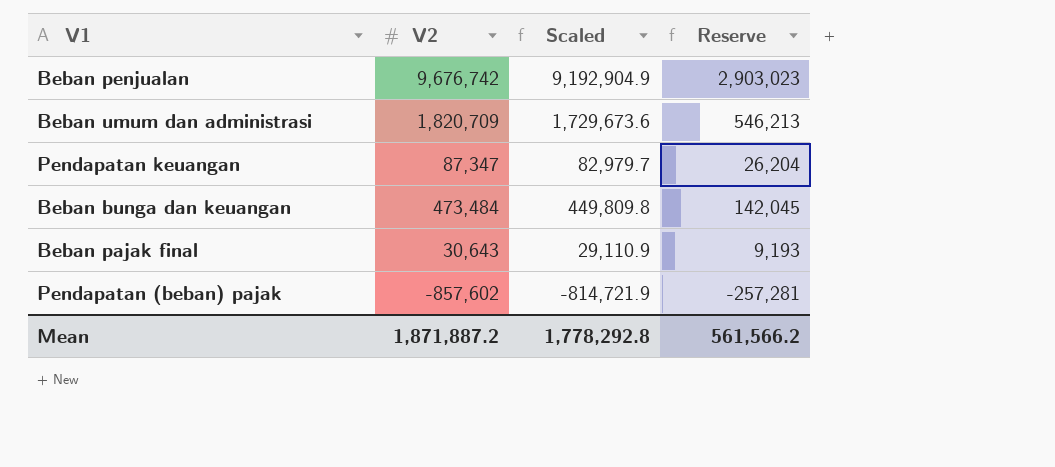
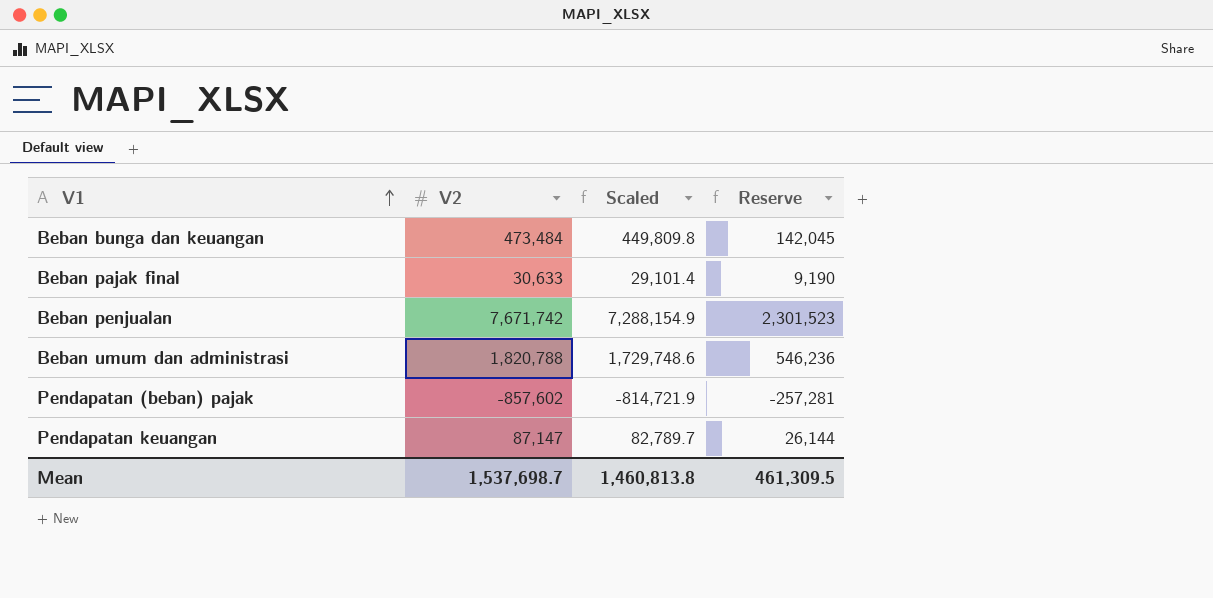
row order: none -> V1 ascending
Beban pajak final | V2: 30,643 -> 30,633
Beban pajak final | Scaled: 29,110.9 -> 29,101.4
Beban pajak final | Reserve: 9,193 -> 9,190
Beban penjualan | V2: 9,676,742 -> 7,671,742
Beban penjualan | Scaled: 9,192,904.9 -> 7,288,154.9
Beban penjualan | Reserve: 2,903,023 -> 2,301,523
Beban umum dan administrasi | V2: 1,820,709 -> 1,820,788
Beban umum dan administrasi | Scaled: 1,729,673.6 -> 1,729,748.6
Beban umum dan administrasi | Reserve: 546,213 -> 546,236
Pendapatan keuangan | V2: 87,347 -> 87,147
Pendapatan keuangan | Scaled: 82,979.7 -> 82,789.7
Pendapatan keuangan | Reserve: 26,204 -> 26,144
Mean | V2: 1,871,887.2 -> 1,537,698.7
Mean | Scaled: 1,778,292.8 -> 1,460,813.8
Mean | Reserve: 561,566.2 -> 461,309.5

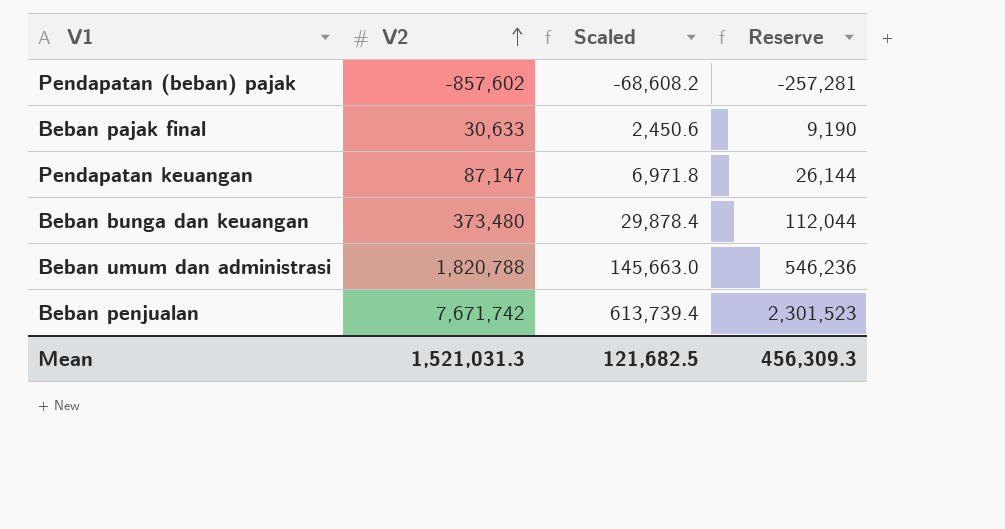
row order: V1 ascending -> V2 ascending
column Scaled | formula: [V2] * 0.95 -> [V2] * 0.08
Beban bunga dan keuangan | V2: 473,484 -> 373,480
Beban bunga dan keuangan | Reserve: 142,045 -> 112,044
Mean | V2: 1,537,698.7 -> 1,521,031.3
Mean | Scaled: 1,460,813.8 -> 121,682.5
Mean | Reserve: 461,309.5 -> 456,309.3

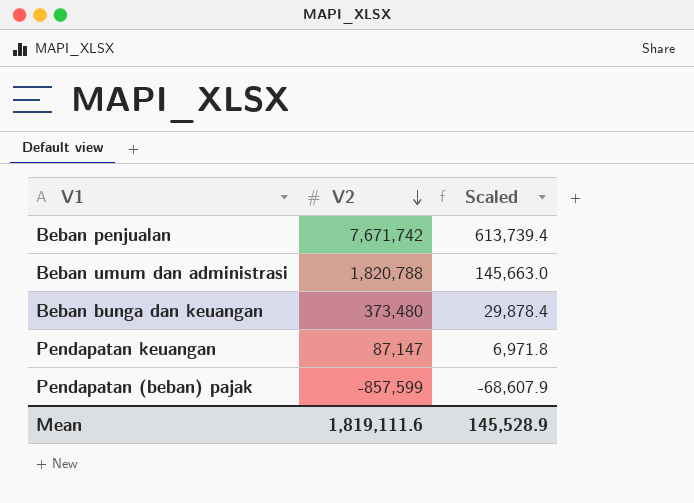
row order: V2 ascending -> V2 descending
column Reserve | formula: [V2] * 0.3 -> none
row Beban pajak final: 30,633 | 2,450.6 | 9,190 -> none
Pendapatan (beban) pajak | V2: -857,602 -> -857,599
Pendapatan (beban) pajak | Scaled: -68,608.2 -> -68,607.9
Mean | V2: 1,521,031.3 -> 1,819,111.6
Mean | Scaled: 121,682.5 -> 145,528.9

